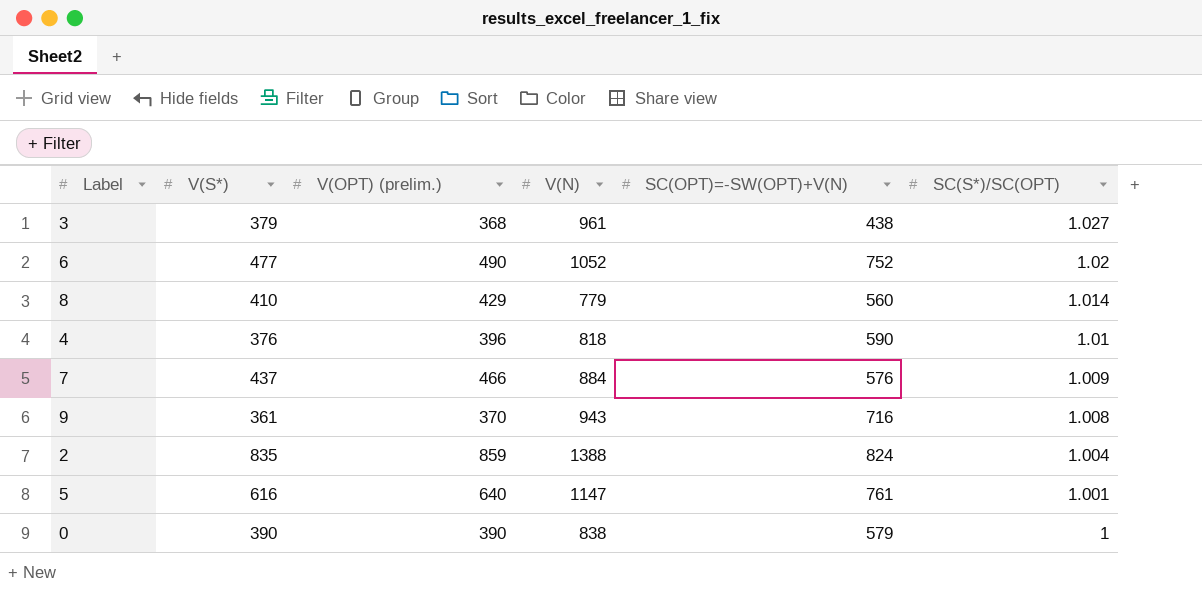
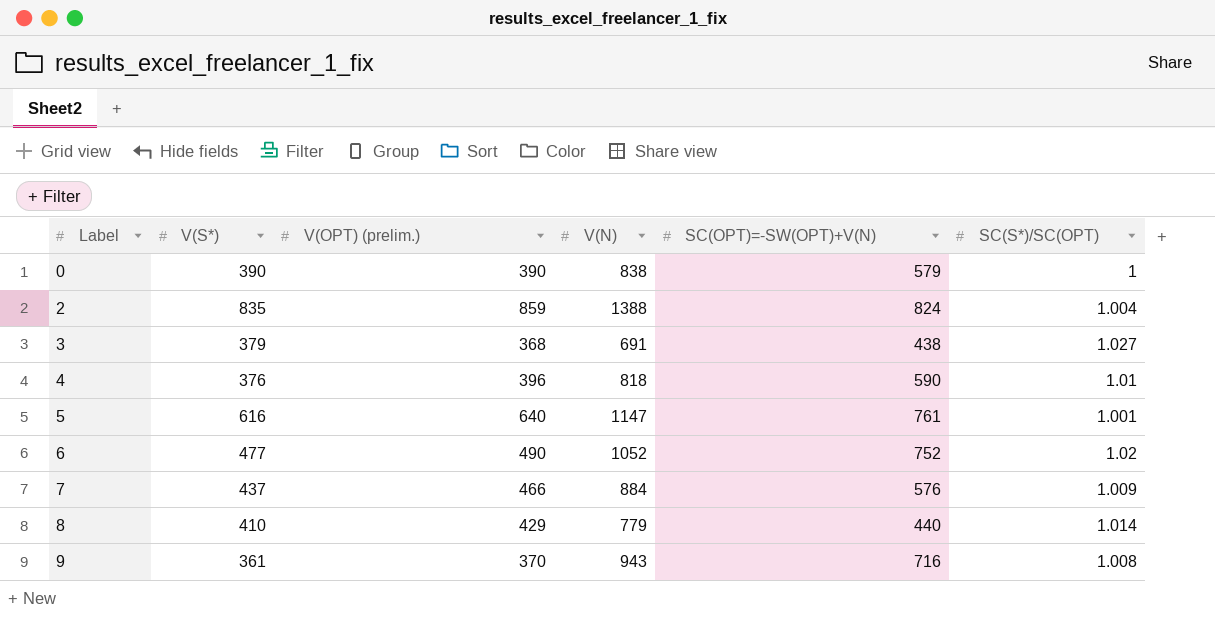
row order: SC(S*)/SC(OPT) descending -> Label ascending
3 | V(N): 961 -> 691
8 | SC(OPT)=-SW(OPT)+V(N): 560 -> 440

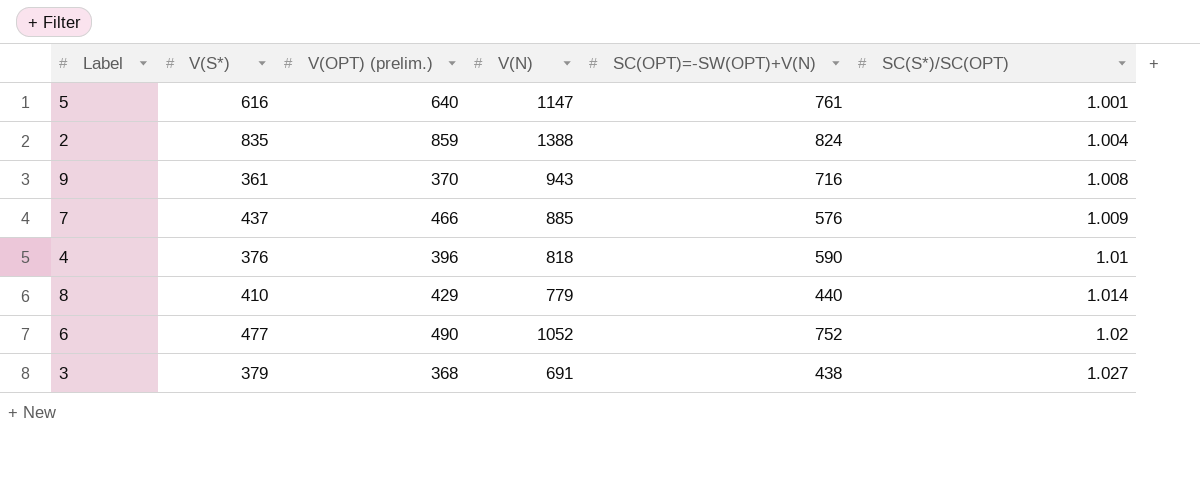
row order: Label ascending -> SC(S*)/SC(OPT) ascending
row 0: 390 | 390 | 838 | 579 | 1 -> none
7 | V(N): 884 -> 885

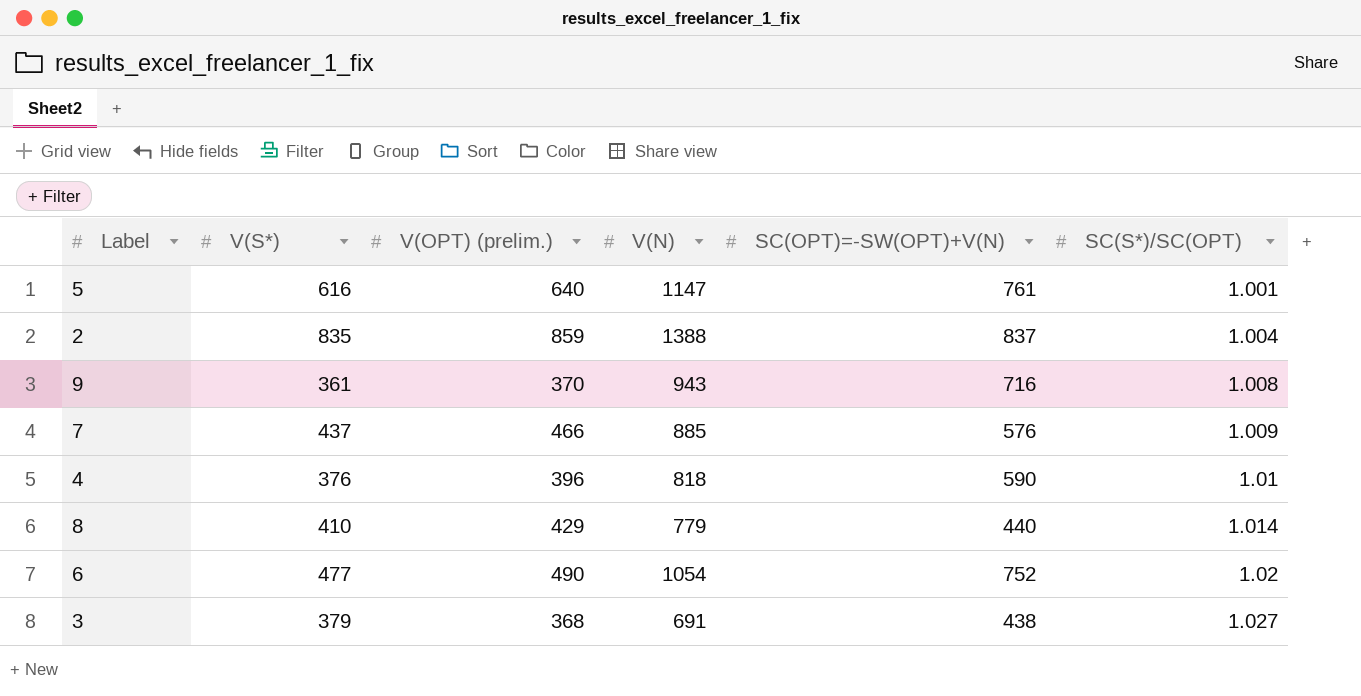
2 | SC(OPT)=-SW(OPT)+V(N): 824 -> 837
6 | V(N): 1052 -> 1054

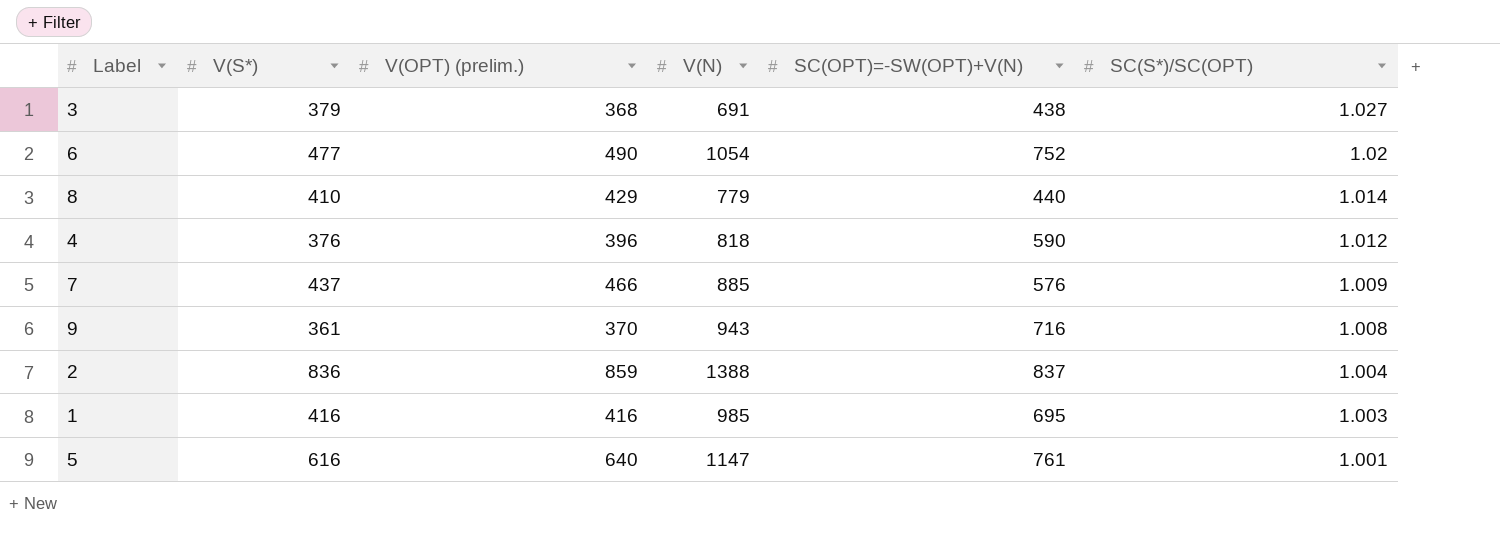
row order: SC(S*)/SC(OPT) ascending -> SC(S*)/SC(OPT) descending
4 | SC(S*)/SC(OPT): 1.01 -> 1.012
2 | V(S*): 835 -> 836
row 1: none -> 416 | 416 | 985 | 695 | 1.003

